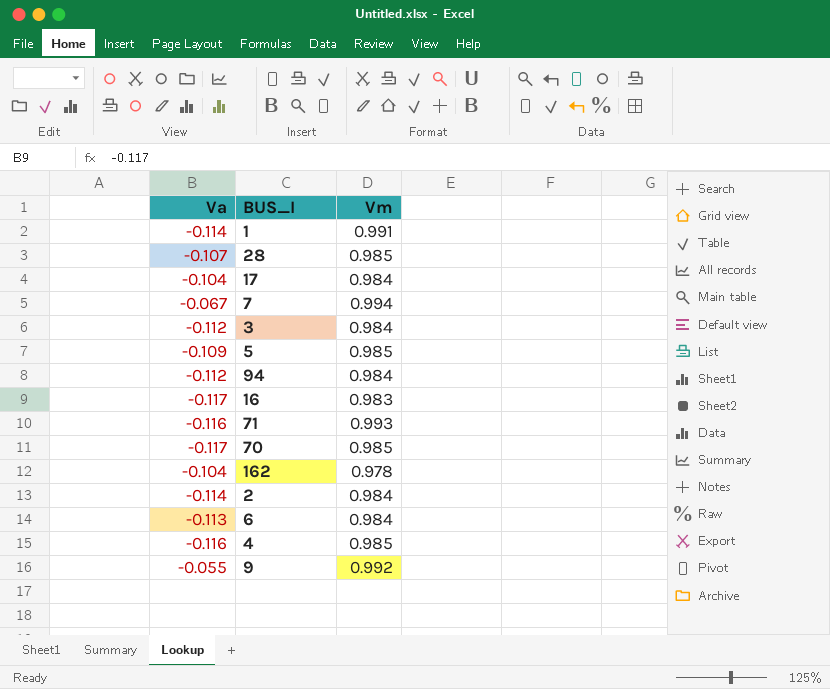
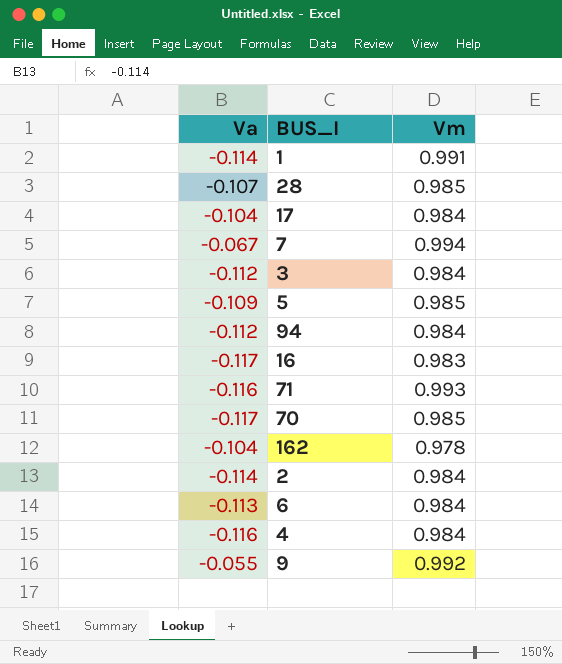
4 | Vm: 0.985 -> 0.984

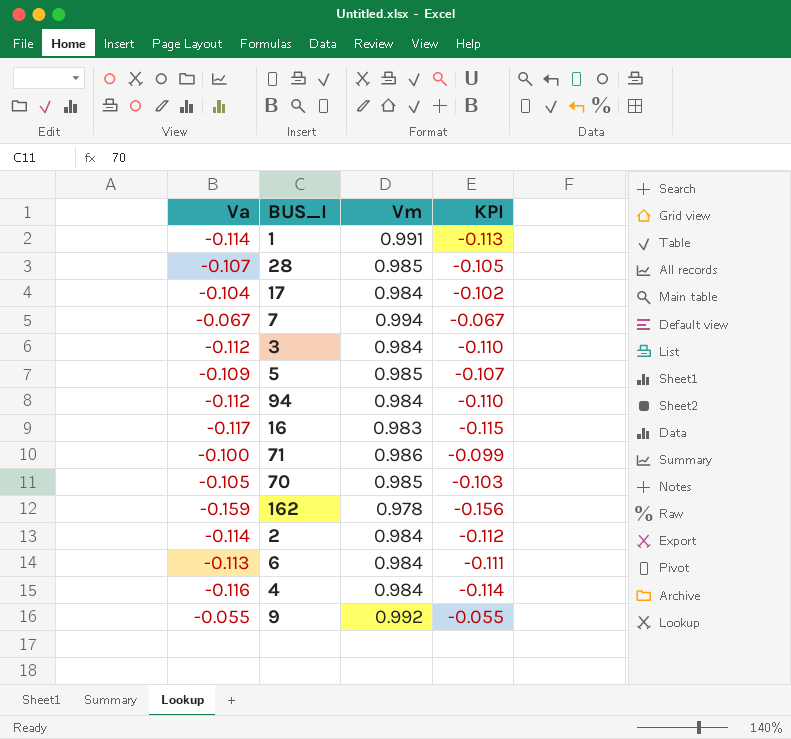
column KPI | formula: none -> [Va] * [Vm]
71 | Va: -0.116 -> -0.100
71 | Vm: 0.993 -> 0.986
70 | Va: -0.117 -> -0.105
162 | Va: -0.104 -> -0.159

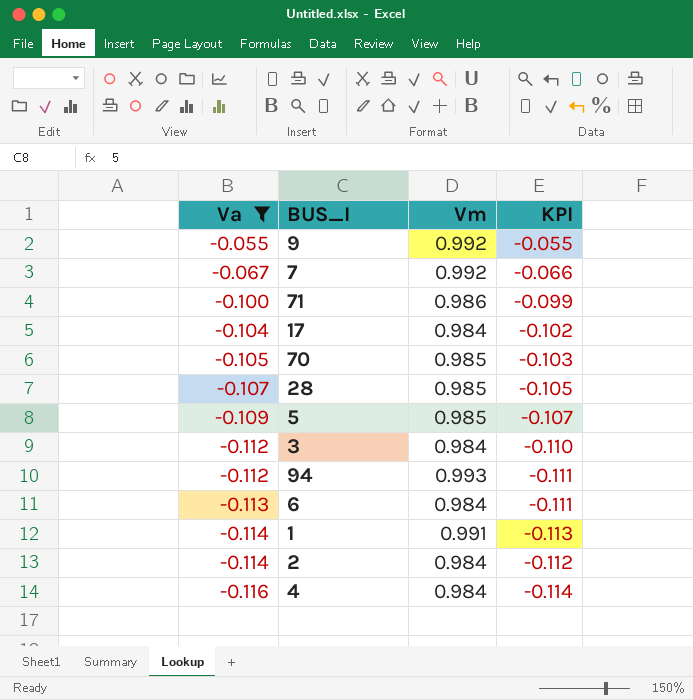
filter: none -> Va >= -0.116
row order: none -> Va descending
7 | Vm: 0.994 -> 0.992
7 | KPI: -0.067 -> -0.066
94 | Vm: 0.984 -> 0.993
94 | KPI: -0.110 -> -0.111

